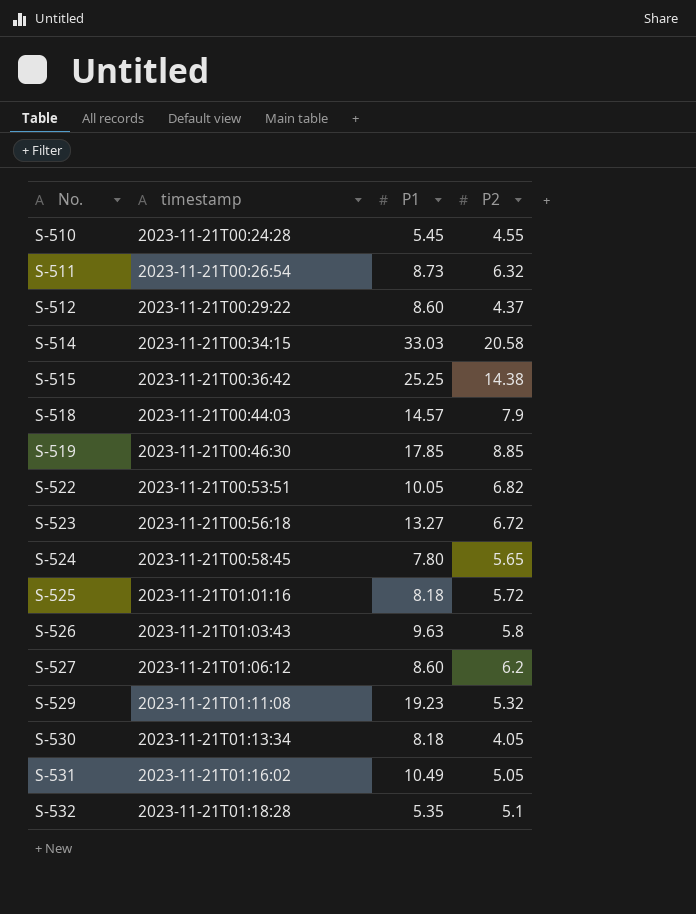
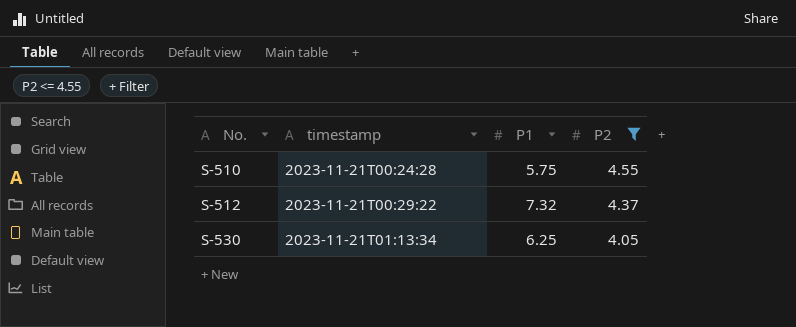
filter: none -> P2 <= 4.55
S-510 | P1: 5.45 -> 5.75
S-512 | P1: 8.60 -> 7.32
S-530 | P1: 8.18 -> 6.25

